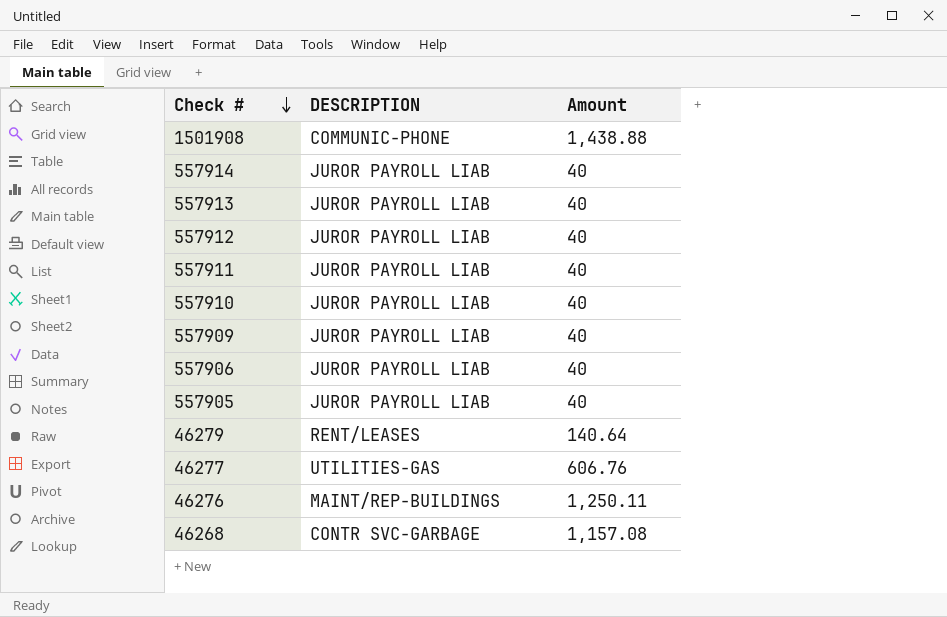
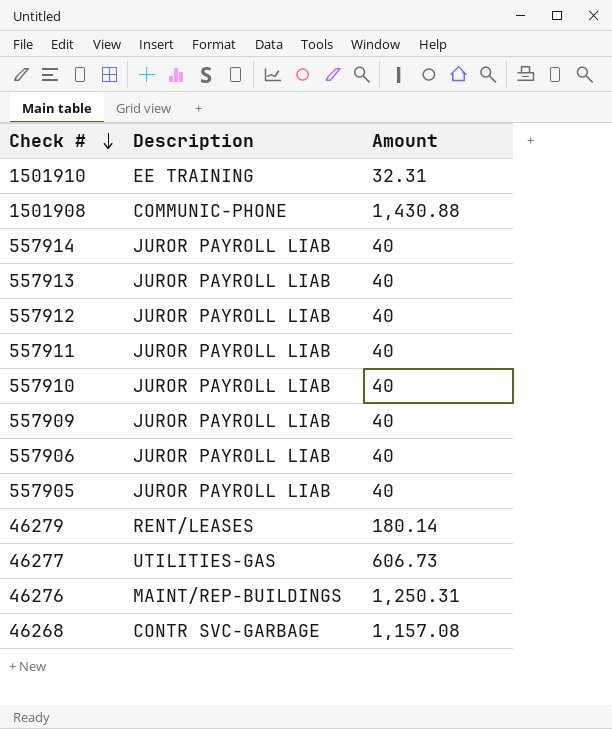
column name: DESCRIPTION -> Description
row 1501910: none -> EE TRAINING | 32.31
1501908 | Amount: 1,438.88 -> 1,430.88
46279 | Amount: 140.64 -> 180.14
46277 | Amount: 606.76 -> 606.73
46276 | Amount: 1,250.11 -> 1,250.31

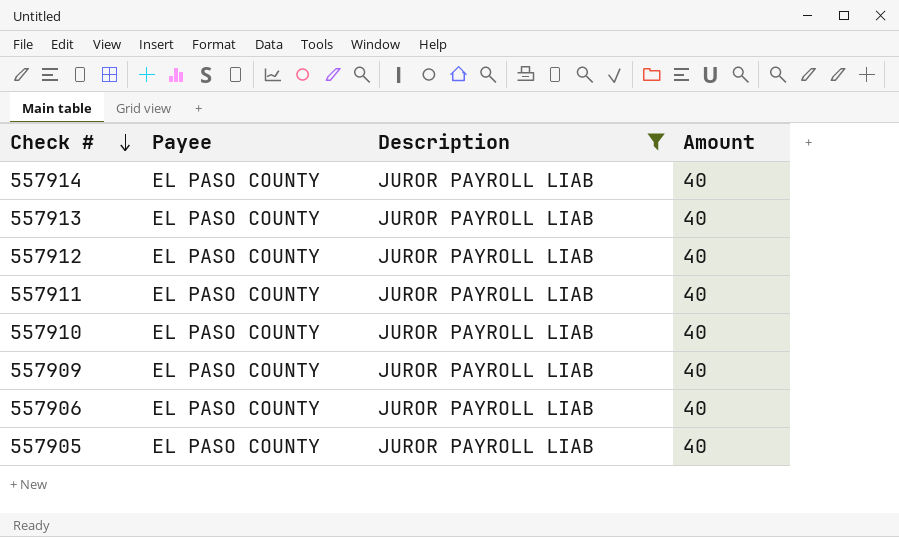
filter: none -> Description = JUROR PAYROLL LIAB
column Payee | position: none -> 2

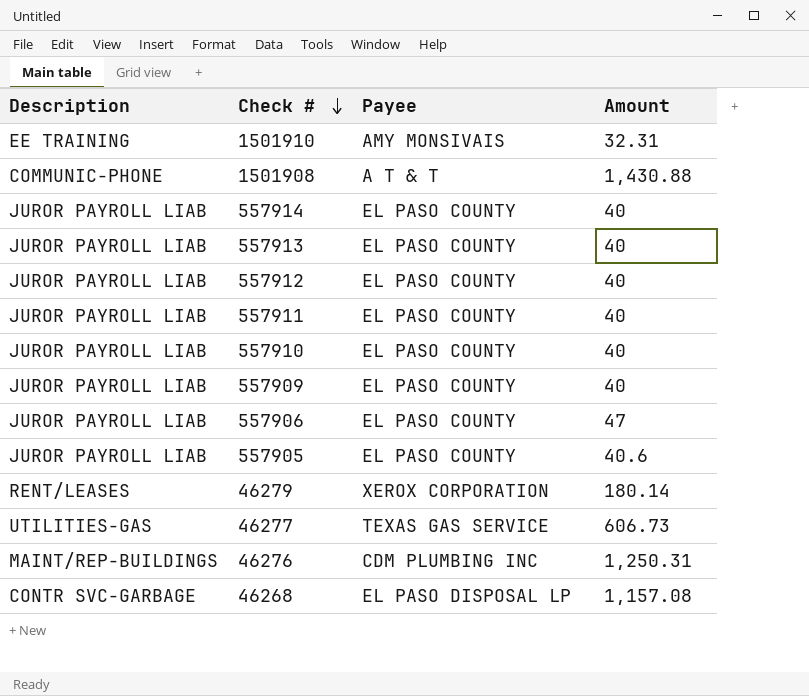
filter: Description = JUROR PAYROLL LIAB -> none
column Description | position: 3 -> 1
557906 | Amount: 40 -> 47
557905 | Amount: 40 -> 40.6

